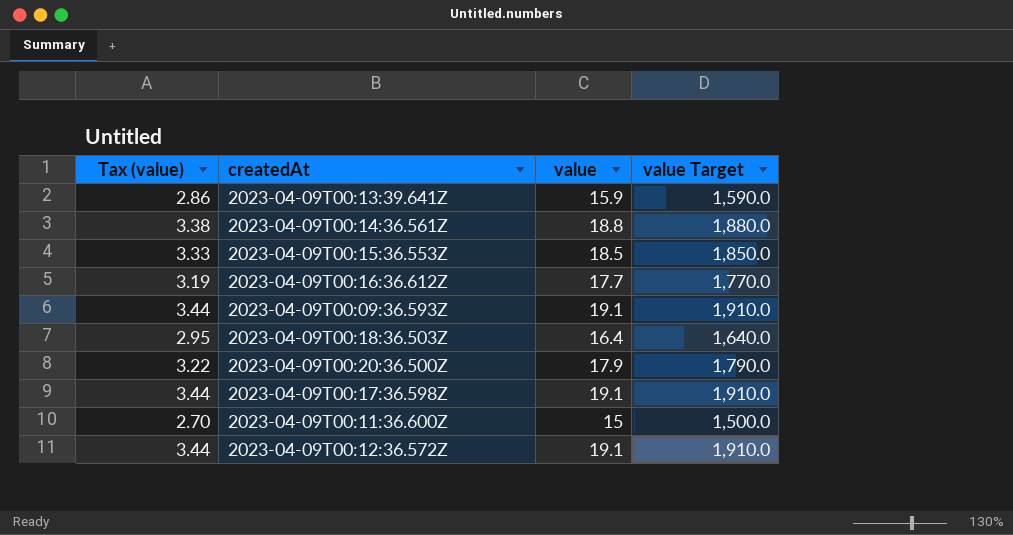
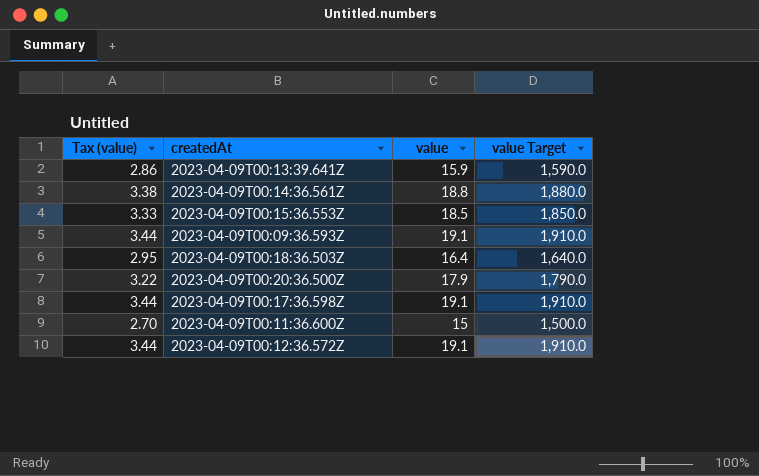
row 2023-04-09T00:16:36.612Z: 3.19 | 17.7 | 1,770.0 -> none

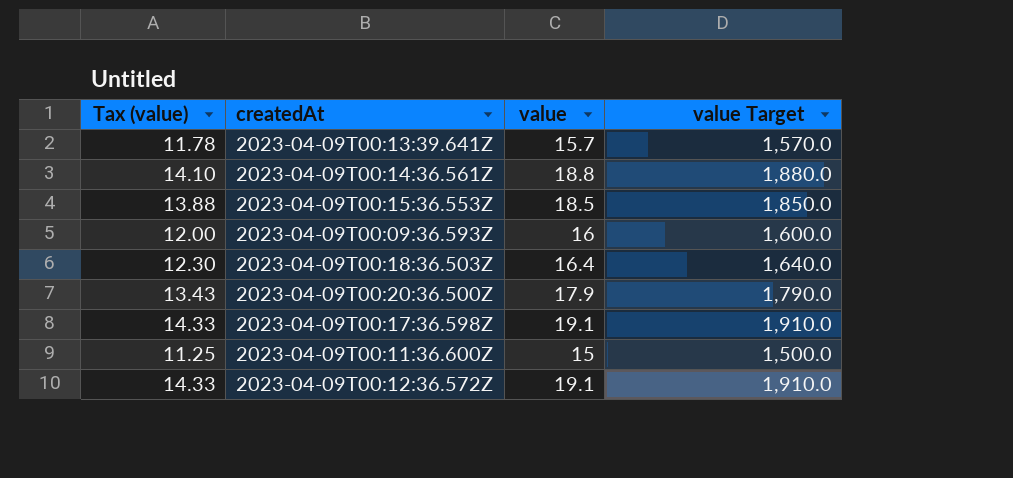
column Tax (value) | formula: [value] * 0.18 -> [value] * 0.75
2023-04-09T00:13:39.641Z | value: 15.9 -> 15.7
2023-04-09T00:13:39.641Z | value Target: 1,590.0 -> 1,570.0
2023-04-09T00:09:36.593Z | value: 19.1 -> 16
2023-04-09T00:09:36.593Z | value Target: 1,910.0 -> 1,600.0

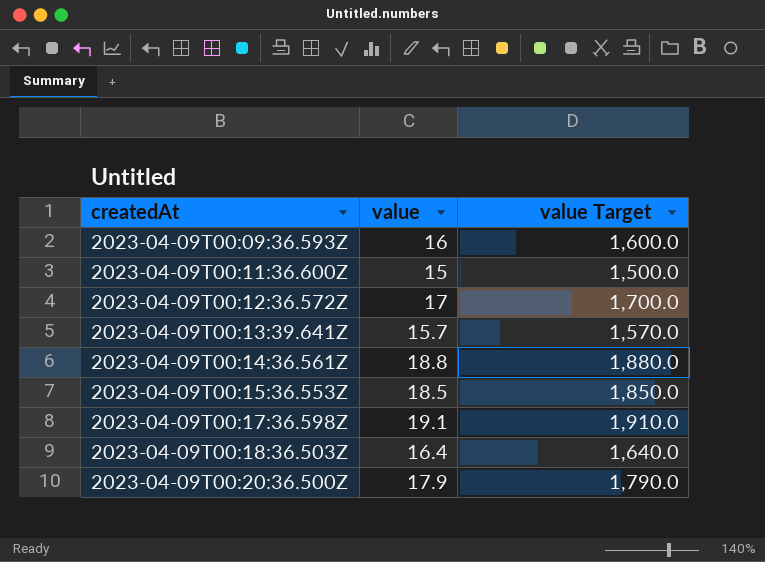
row order: none -> createdAt ascending
column Tax (value) | formula: [value] * 0.75 -> none
2023-04-09T00:12:36.572Z | value: 19.1 -> 17
2023-04-09T00:12:36.572Z | value Target: 1,910.0 -> 1,700.0

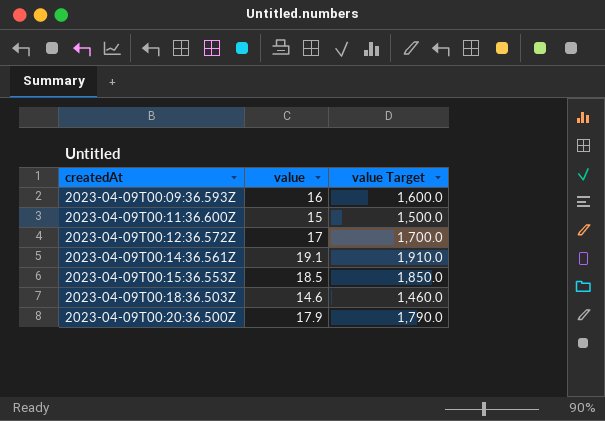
row 2023-04-09T00:13:39.641Z: 15.7 | 1,570.0 -> none
row 2023-04-09T00:17:36.598Z: 19.1 | 1,910.0 -> none
2023-04-09T00:14:36.561Z | value: 18.8 -> 19.1
2023-04-09T00:14:36.561Z | value Target: 1,880.0 -> 1,910.0
2023-04-09T00:18:36.503Z | value: 16.4 -> 14.6
2023-04-09T00:18:36.503Z | value Target: 1,640.0 -> 1,460.0

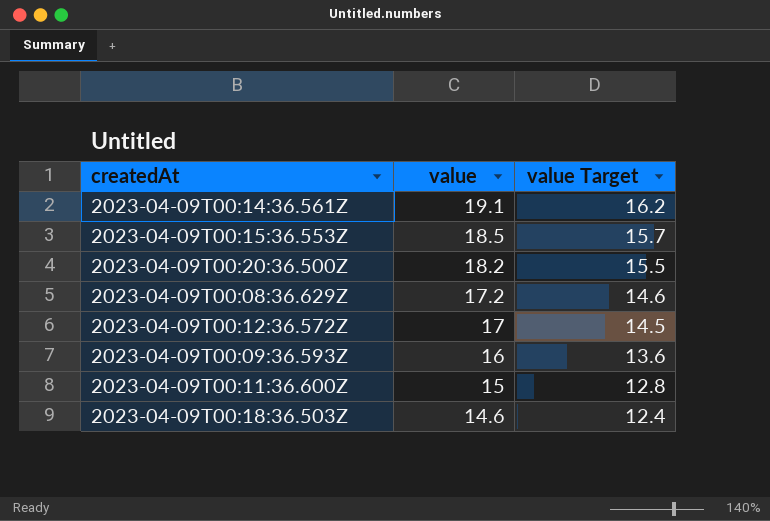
row order: createdAt ascending -> value descending
column value Target | formula: [value] * 100 -> [value] * 0.85
2023-04-09T00:20:36.500Z | value: 17.9 -> 18.2
row 2023-04-09T00:08:36.629Z: none -> 17.2 | 14.6

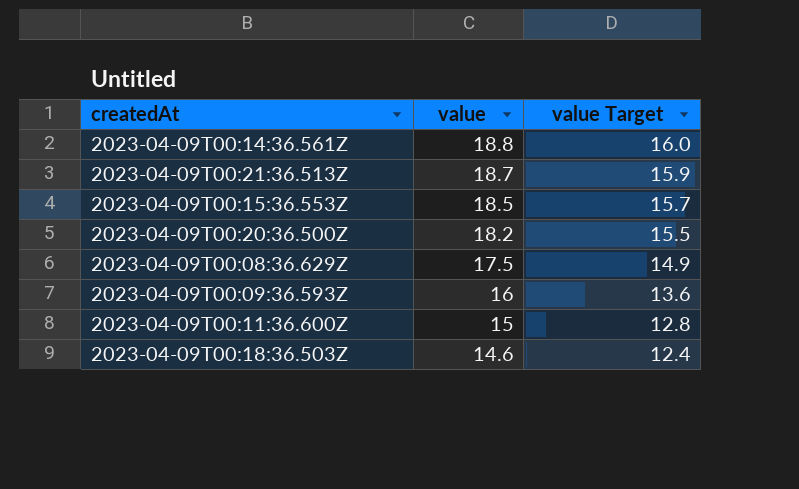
row 2023-04-09T00:12:36.572Z: 17 | 14.5 -> none
2023-04-09T00:14:36.561Z | value: 19.1 -> 18.8
2023-04-09T00:14:36.561Z | value Target: 16.2 -> 16.0
row 2023-04-09T00:21:36.513Z: none -> 18.7 | 15.9
2023-04-09T00:08:36.629Z | value: 17.2 -> 17.5
2023-04-09T00:08:36.629Z | value Target: 14.6 -> 14.9

